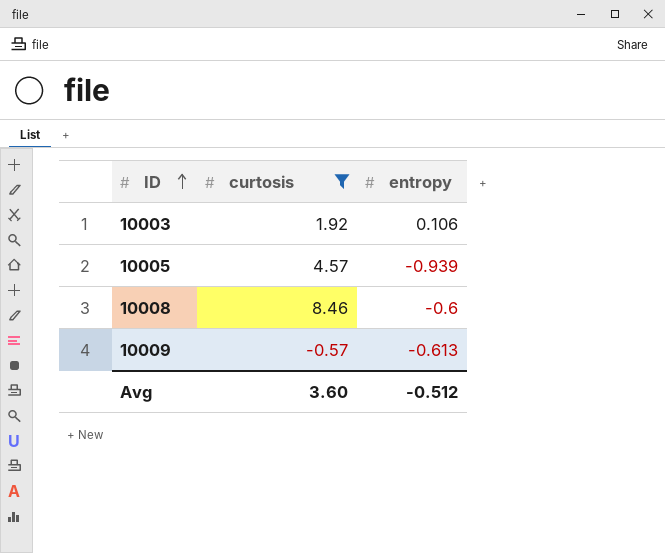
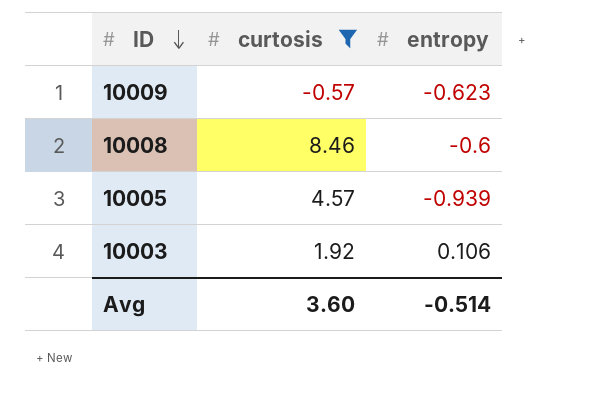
row order: ID ascending -> ID descending
10009 | entropy: -0.613 -> -0.623
Avg | entropy: -0.512 -> -0.514

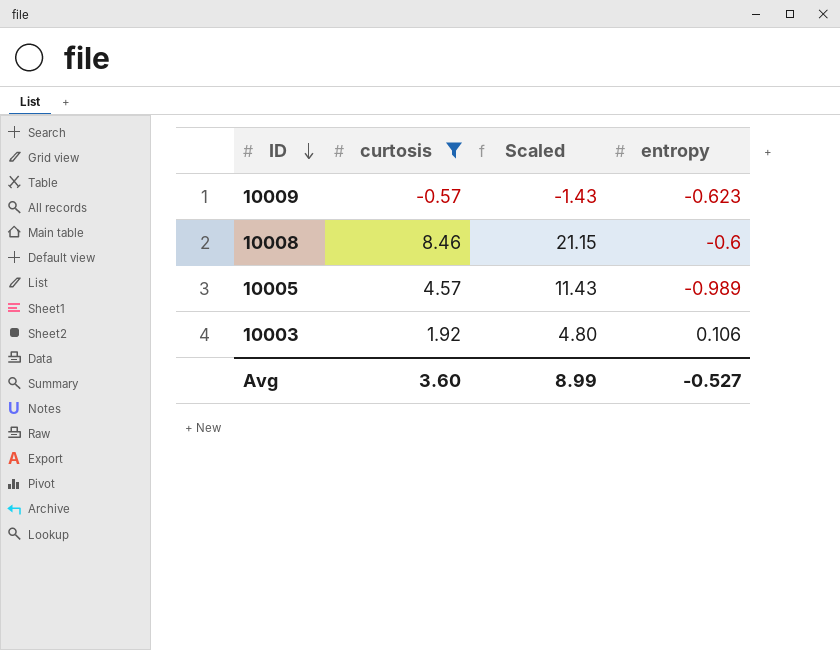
column Scaled | formula: none -> [curtosis] * 2.5
10005 | entropy: -0.939 -> -0.989
Avg | entropy: -0.514 -> -0.527

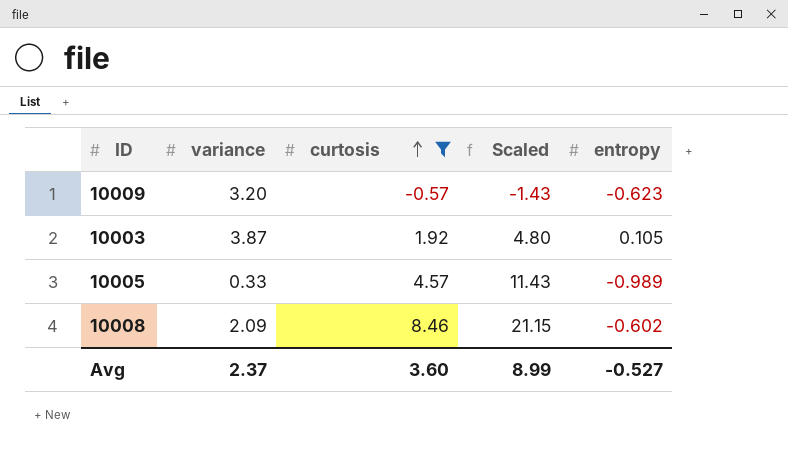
row order: ID descending -> curtosis ascending
column variance | position: none -> 2
10003 | entropy: 0.106 -> 0.105
10008 | entropy: -0.6 -> -0.602

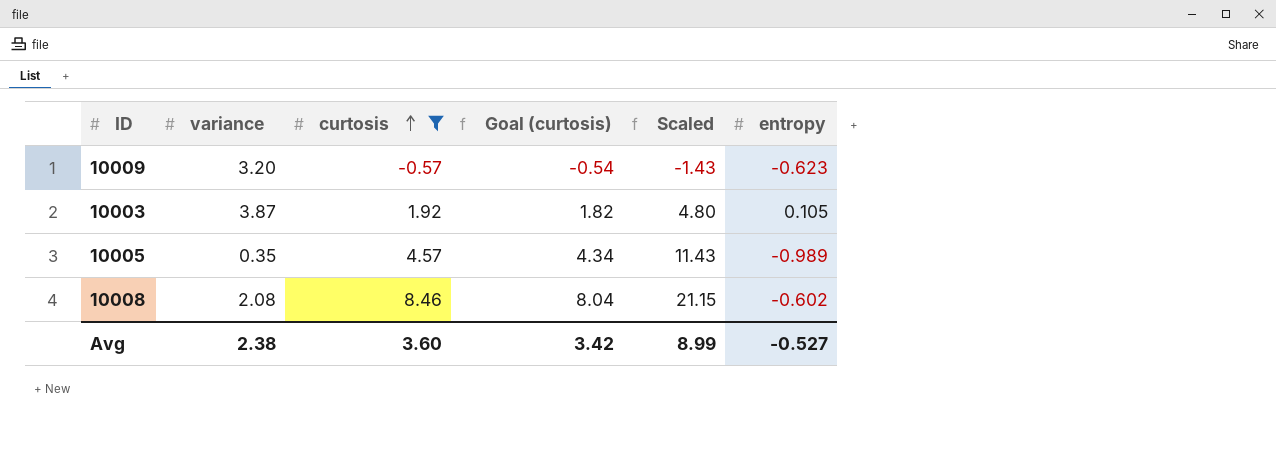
column Goal (curtosis) | formula: none -> [curtosis] * 0.95
10005 | variance: 0.33 -> 0.35
10008 | variance: 2.09 -> 2.08
Avg | variance: 2.37 -> 2.38

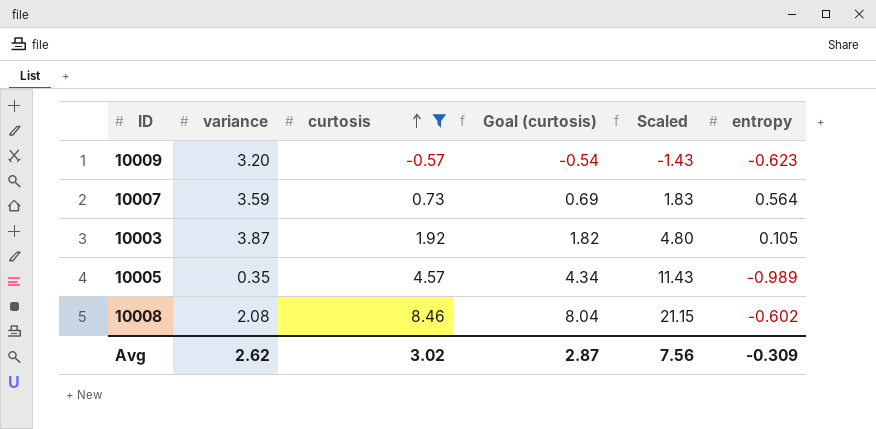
row 10007: none -> 3.59 | 0.73 | 0.69 | 1.83 | 0.564
Avg | variance: 2.38 -> 2.62
Avg | curtosis: 3.60 -> 3.02
Avg | Goal (curtosis): 3.42 -> 2.87
Avg | Scaled: 8.99 -> 7.56
Avg | entropy: -0.527 -> -0.309

